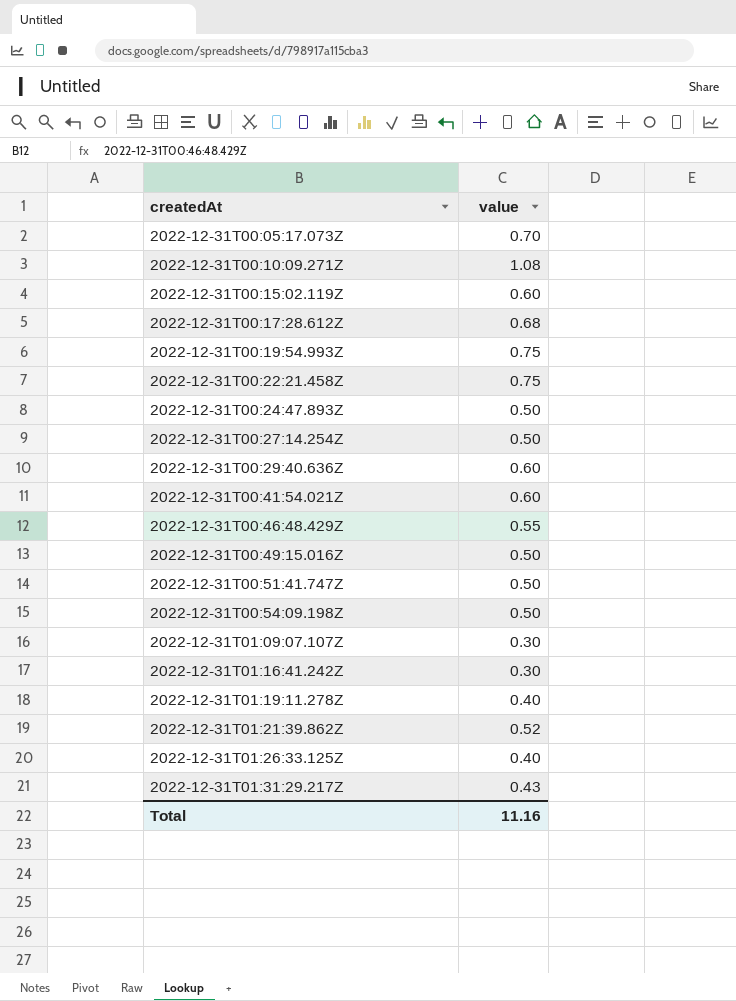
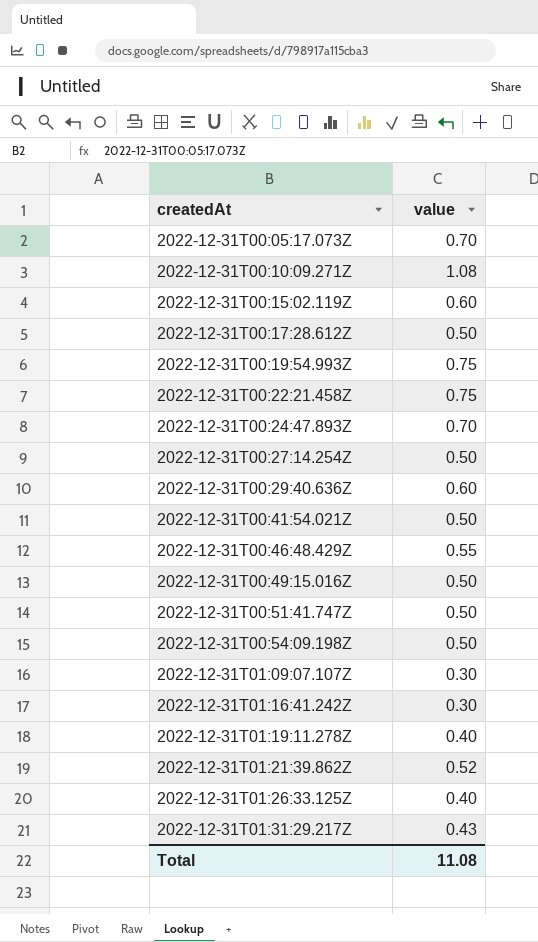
2022-12-31T00:17:28.612Z | value: 0.68 -> 0.50
2022-12-31T00:24:47.893Z | value: 0.50 -> 0.70
2022-12-31T00:41:54.021Z | value: 0.60 -> 0.50
Total | value: 11.16 -> 11.08

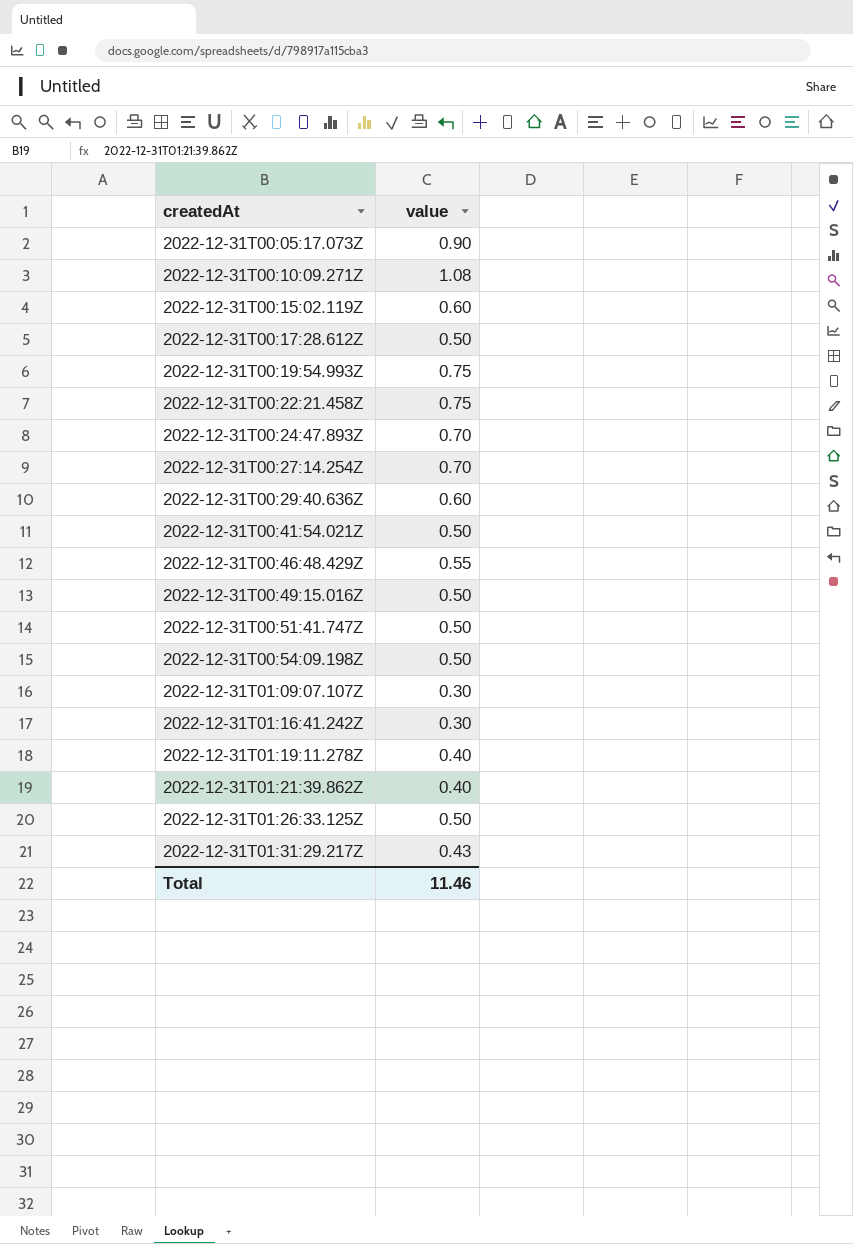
2022-12-31T00:05:17.073Z | value: 0.70 -> 0.90
2022-12-31T00:27:14.254Z | value: 0.50 -> 0.70
2022-12-31T01:21:39.862Z | value: 0.52 -> 0.40
2022-12-31T01:26:33.125Z | value: 0.40 -> 0.50
Total | value: 11.08 -> 11.46

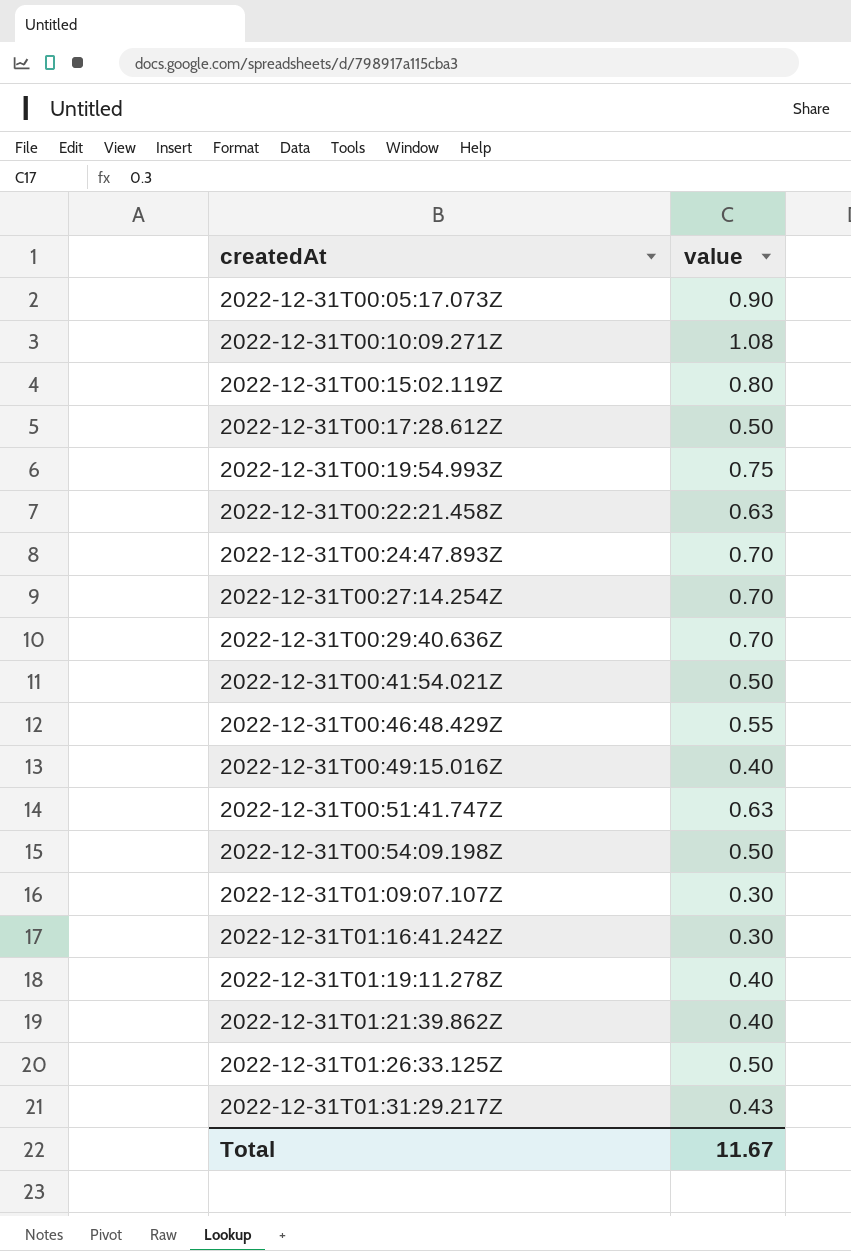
2022-12-31T00:15:02.119Z | value: 0.60 -> 0.80
2022-12-31T00:22:21.458Z | value: 0.75 -> 0.63
2022-12-31T00:29:40.636Z | value: 0.60 -> 0.70
2022-12-31T00:49:15.016Z | value: 0.50 -> 0.40
2022-12-31T00:51:41.747Z | value: 0.50 -> 0.63
Total | value: 11.46 -> 11.67

